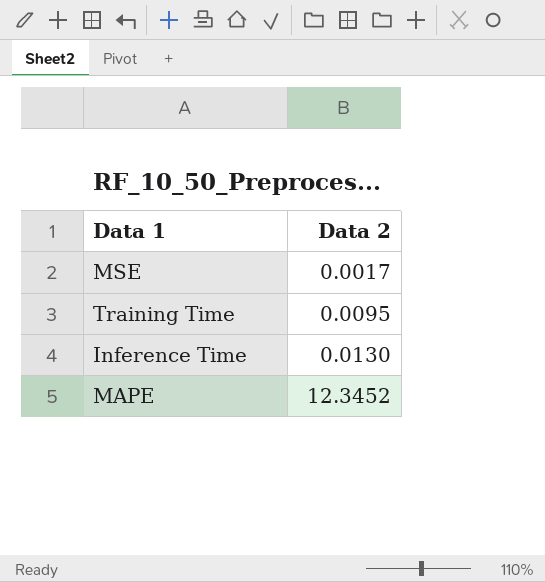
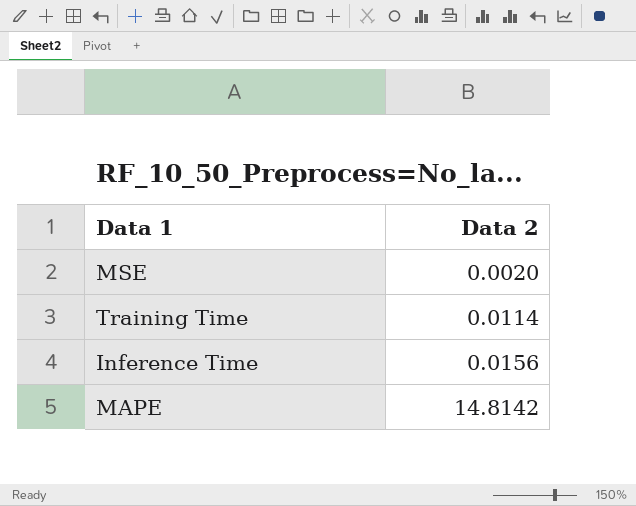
MSE | Data 2: 0.0017 -> 0.0020
Training Time | Data 2: 0.0095 -> 0.0114
Inference Time | Data 2: 0.0130 -> 0.0156
MAPE | Data 2: 12.3452 -> 14.8142

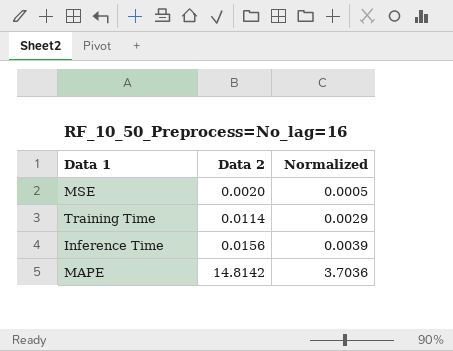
column Normalized | formula: none -> [Data 2] * 0.25

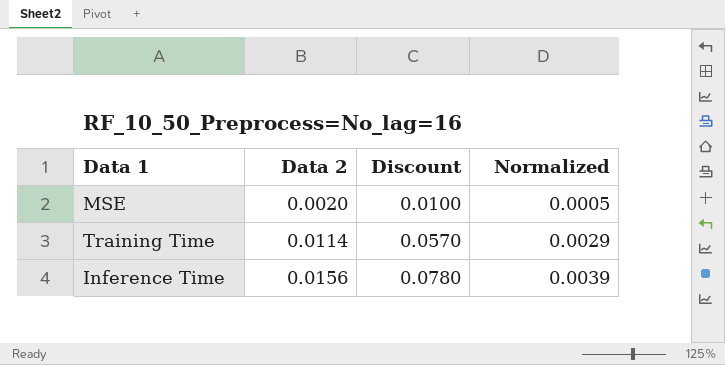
column Discount | formula: none -> [Data 2] * 5
row MAPE: 14.8142 | 3.7036 -> none

